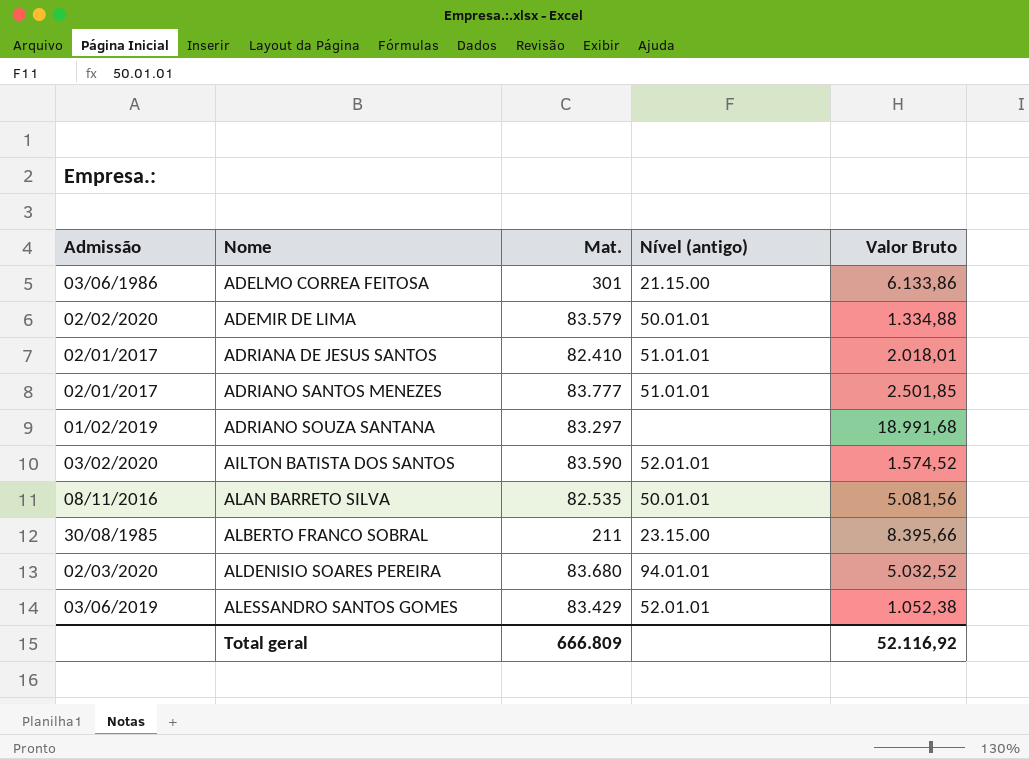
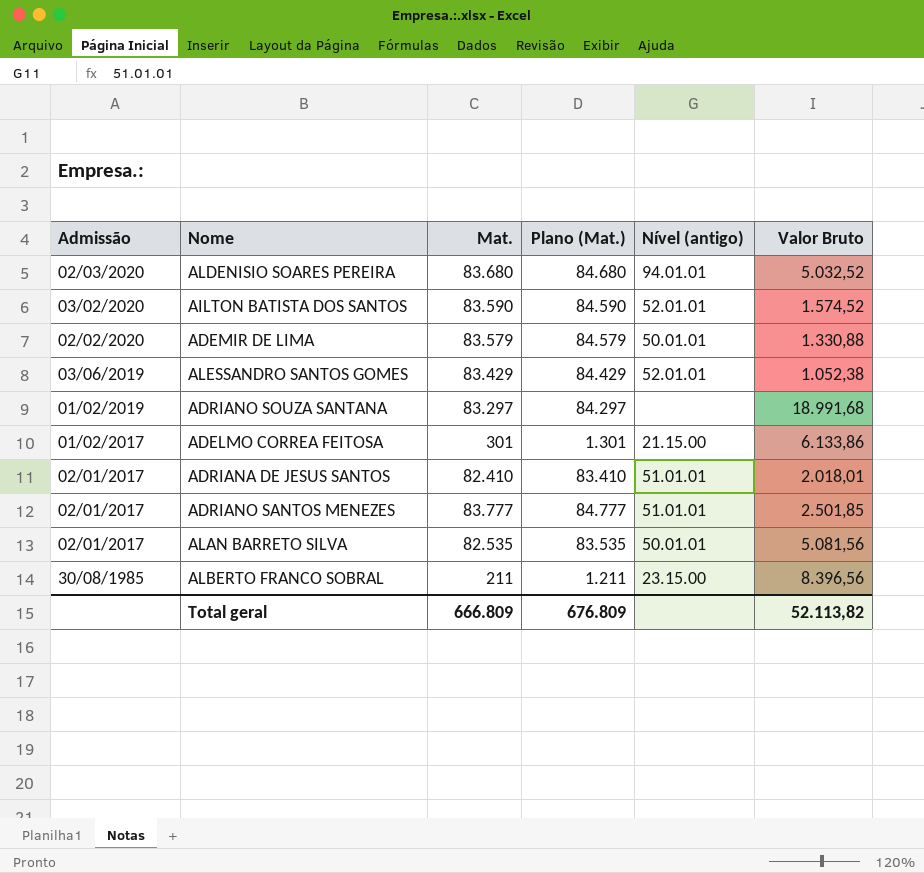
row order: Nome ascending -> Admissão descending
column Plano (Mat.) | formula: none -> [Mat.] + 1000
ADEMIR DE LIMA | Valor Bruto: 1.334,88 -> 1.330,88
ADELMO CORREA FEITOSA | Admissão: 03/06/1986 -> 01/02/2017
ALAN BARRETO SILVA | Admissão: 08/11/2016 -> 02/01/2017
ALBERTO FRANCO SOBRAL | Valor Bruto: 8.395,66 -> 8.396,56
Total geral | Valor Bruto: 52.116,92 -> 52.113,82

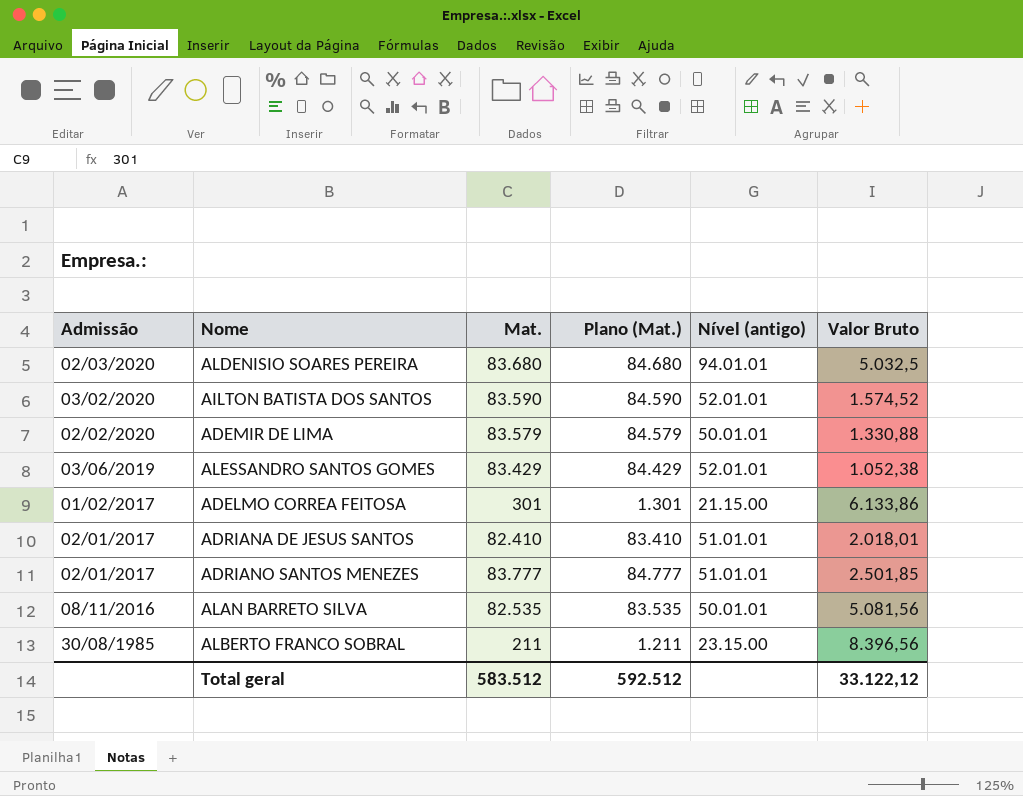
row ADRIANO SOUZA SANTANA: 01/02/2019 | 83.297 | 84.297 | none | 18.991,68 -> none
ALDENISIO SOARES PEREIRA | Valor Bruto: 5.032,52 -> 5.032,5
ALAN BARRETO SILVA | Admissão: 02/01/2017 -> 08/11/2016
Total geral | Mat.: 666.809 -> 583.512
Total geral | Plano (Mat.): 676.809 -> 592.512
Total geral | Valor Bruto: 52.113,82 -> 33.122,12

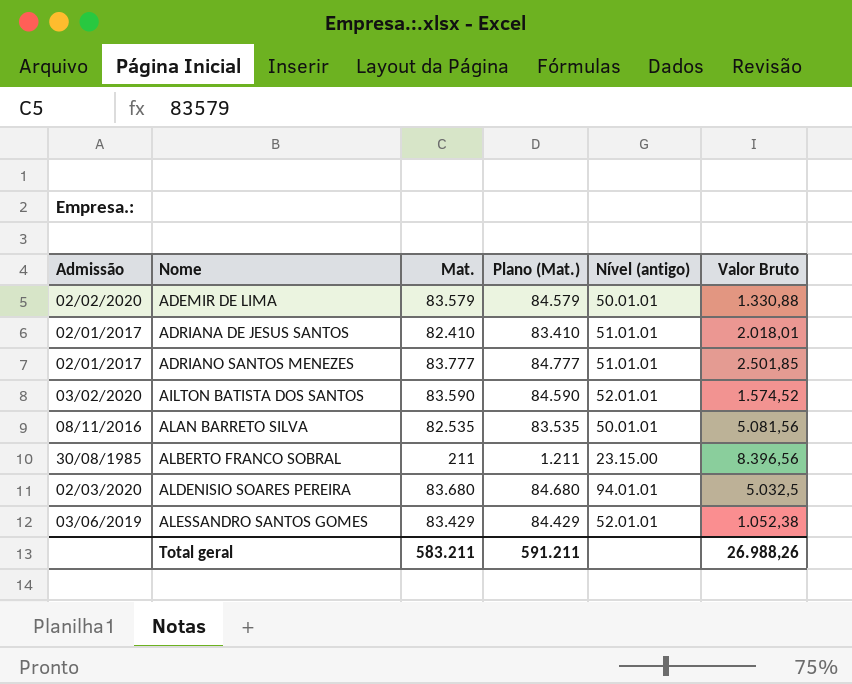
row order: Admissão descending -> Nome ascending
row ADELMO CORREA FEITOSA: 01/02/2017 | 301 | 1.301 | 21.15.00 | 6.133,86 -> none
Total geral | Mat.: 583.512 -> 583.211
Total geral | Plano (Mat.): 592.512 -> 591.211
Total geral | Valor Bruto: 33.122,12 -> 26.988,26

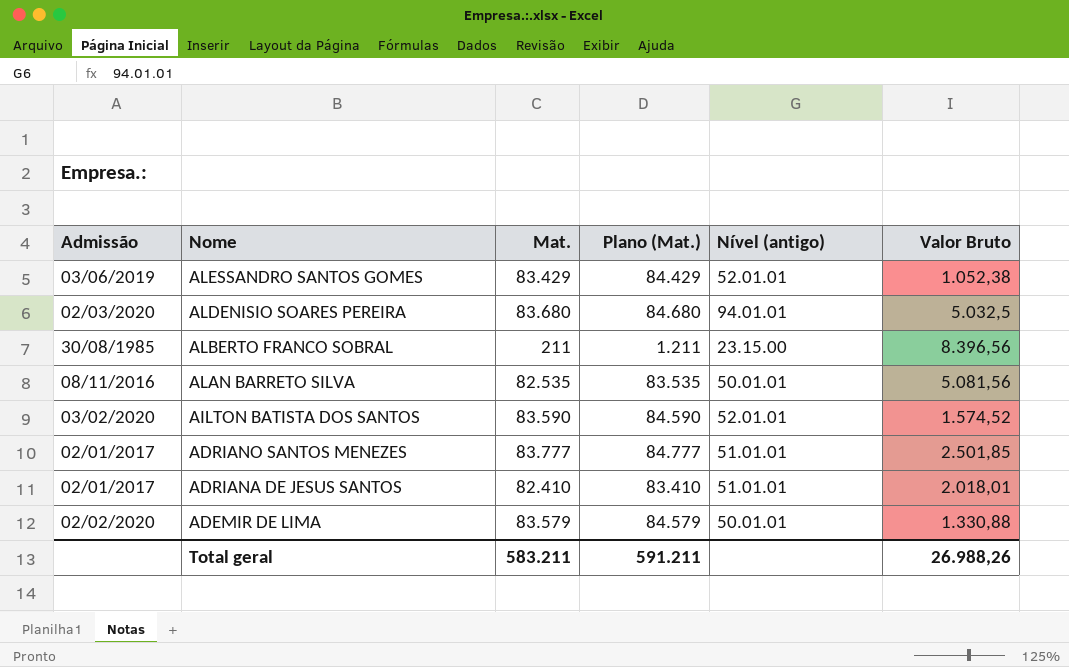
row order: Nome ascending -> Nome descending

